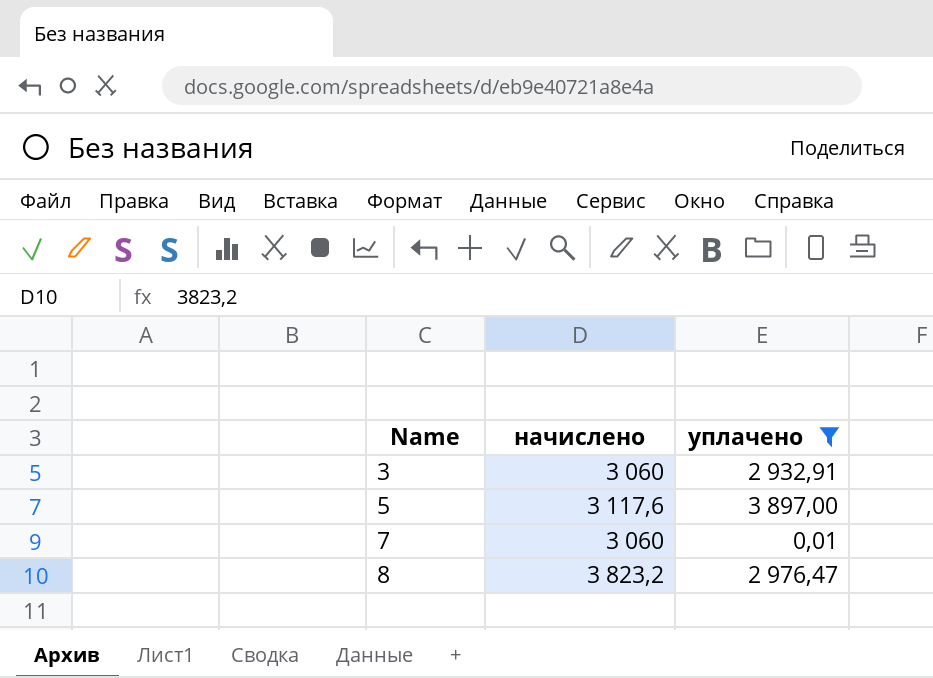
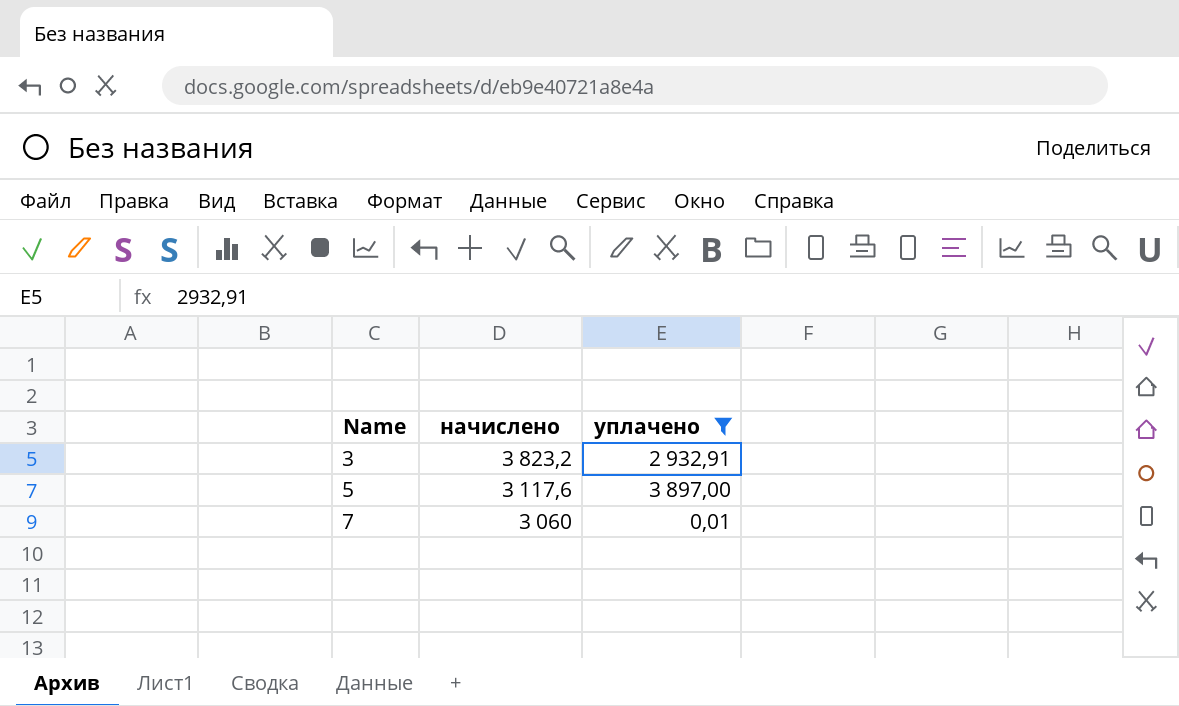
row 8: 3 823,2 | 2 976,47 -> none
3 | начислено: 3 060 -> 3 823,2

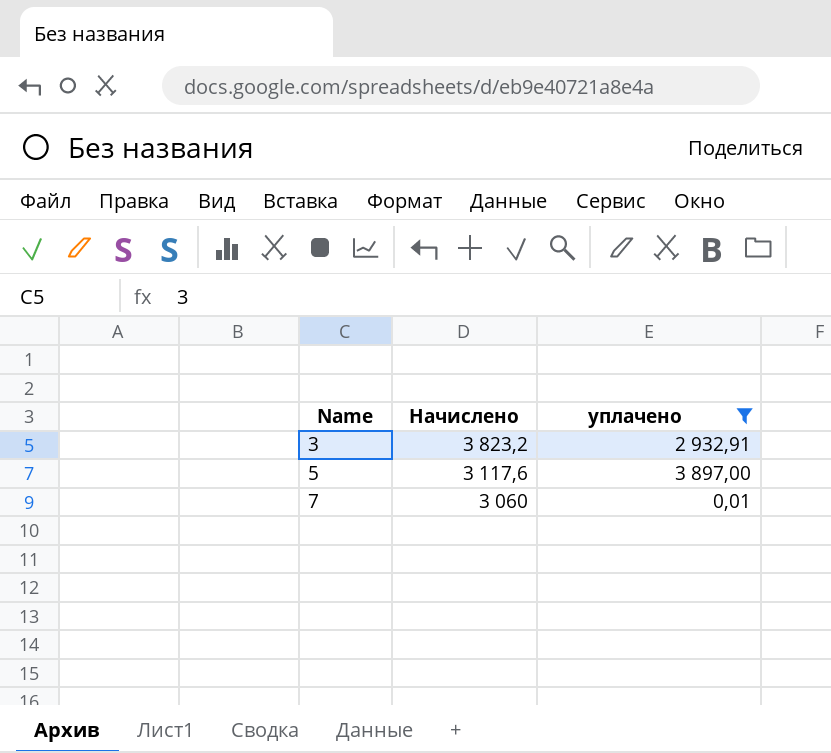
column name: начислено -> Начислено

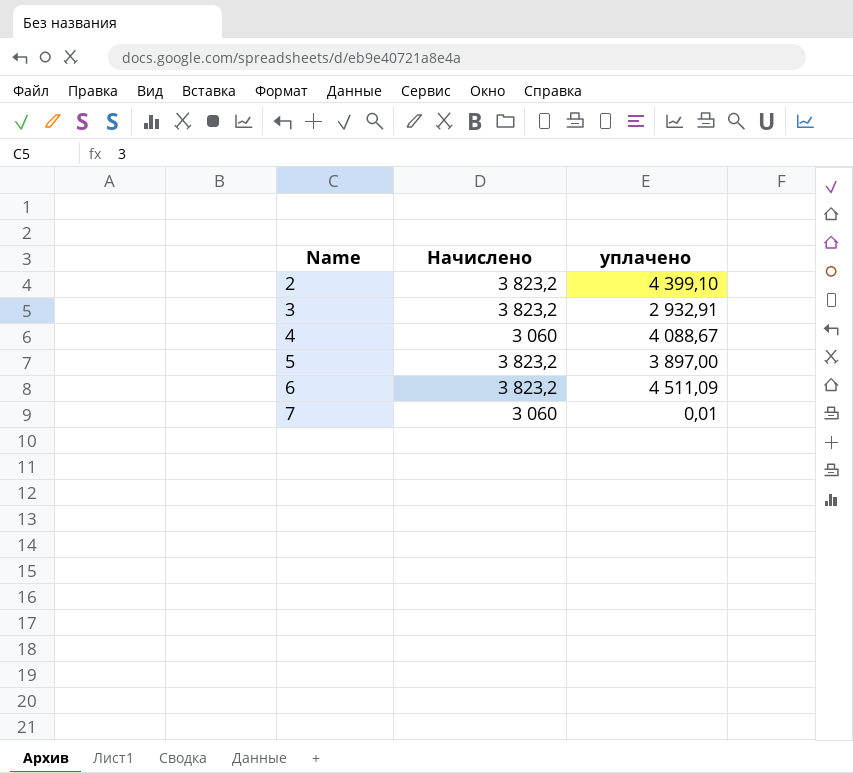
filter: уплачено <= 3 897,00 -> none
5 | Начислено: 3 117,6 -> 3 823,2

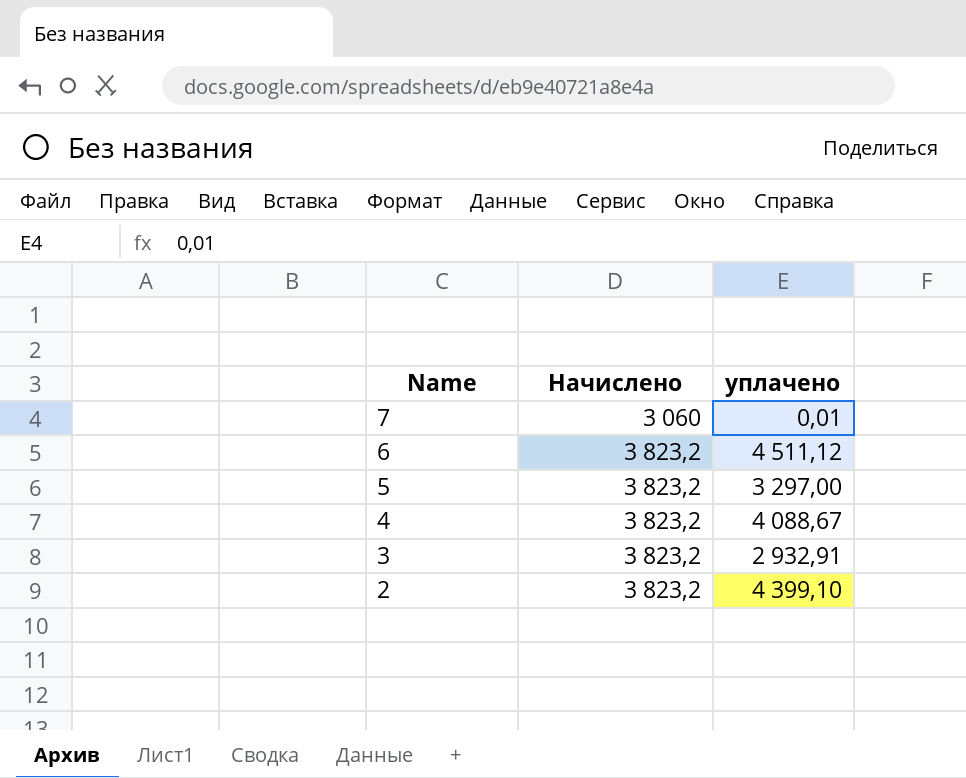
row order: Name ascending -> Name descending
6 | уплачено: 4 511,09 -> 4 511,12
5 | уплачено: 3 897,00 -> 3 297,00
4 | Начислено: 3 060 -> 3 823,2

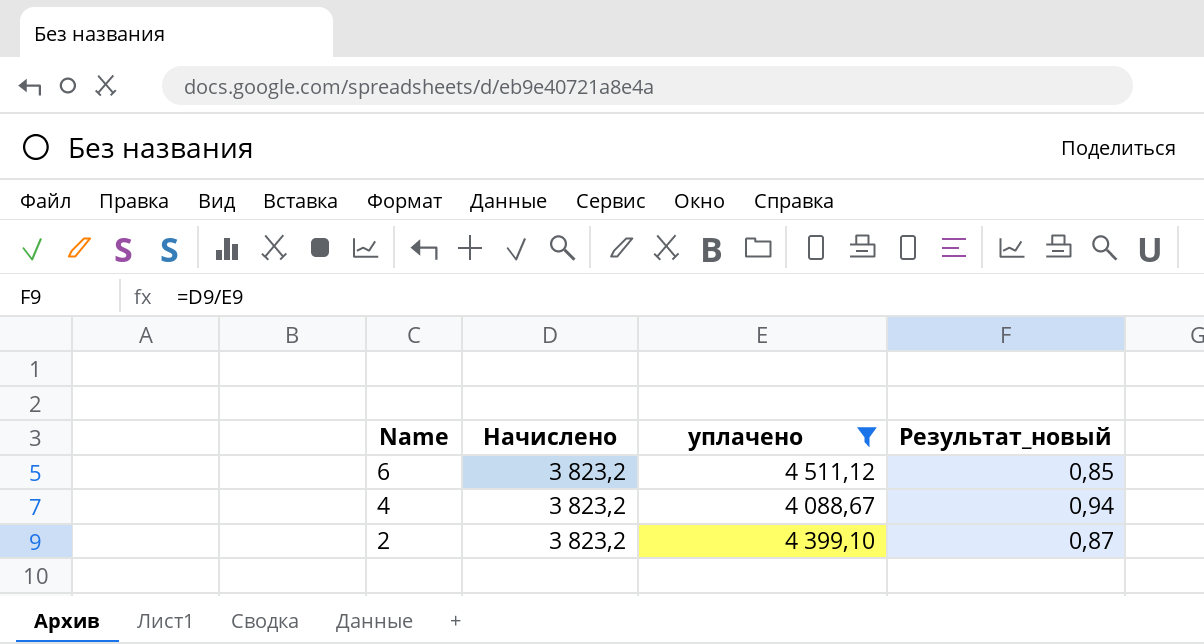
filter: none -> уплачено >= 4 088,67
column Результат_новый | formula: none -> [Начислено] / [уплачено]

